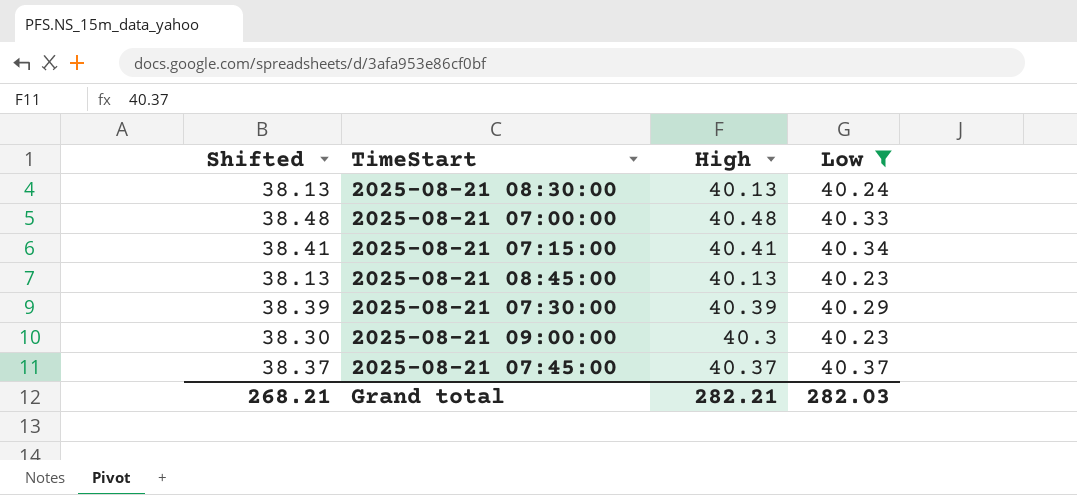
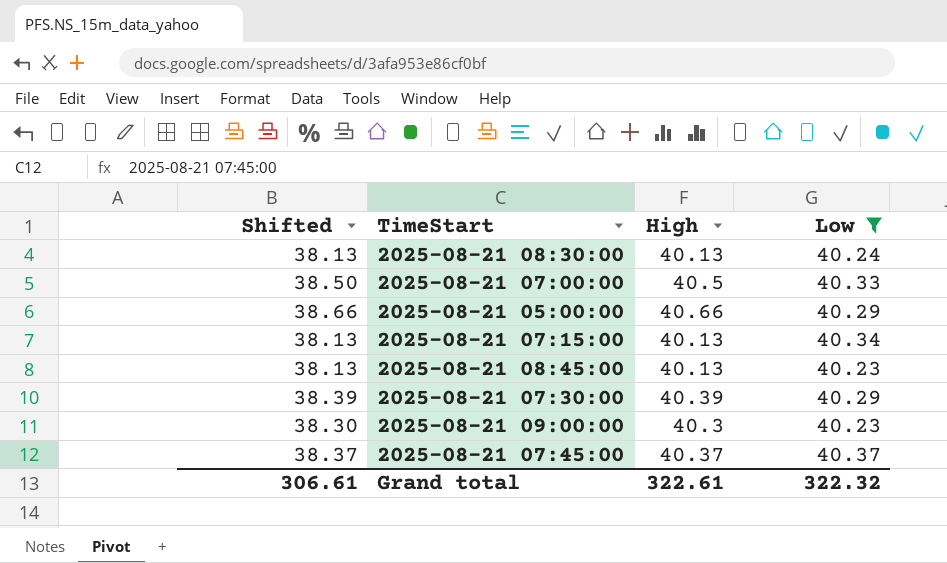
2025-08-21 07:00:00 | Shifted: 38.48 -> 38.50
2025-08-21 07:00:00 | High: 40.48 -> 40.5
row 2025-08-21 05:00:00: none -> 38.66 | 40.66 | 40.29
2025-08-21 07:15:00 | Shifted: 38.41 -> 38.13
2025-08-21 07:15:00 | High: 40.41 -> 40.13
Grand total | Shifted: 268.21 -> 306.61
Grand total | High: 282.21 -> 322.61
Grand total | Low: 282.03 -> 322.32

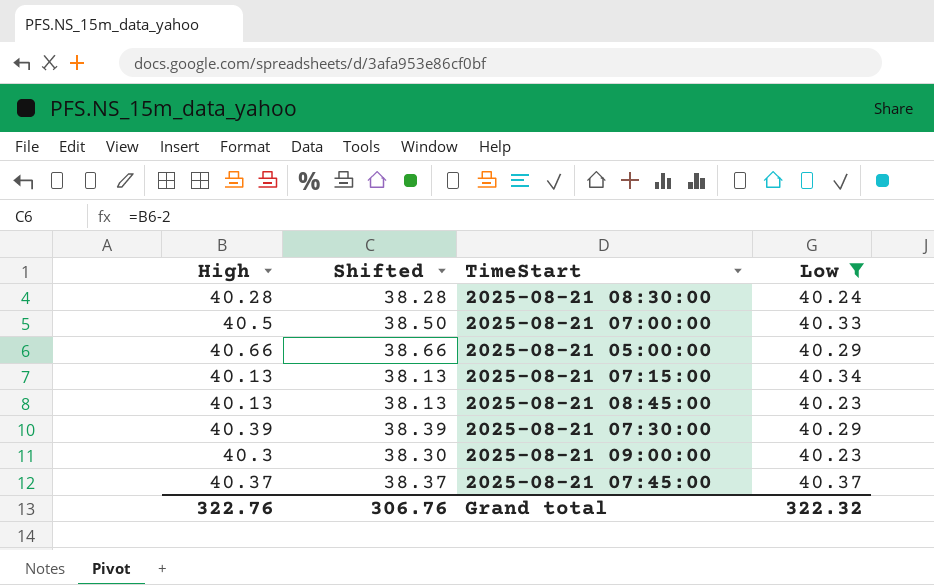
column High | position: 3 -> 1
2025-08-21 08:30:00 | High: 40.13 -> 40.28
2025-08-21 08:30:00 | Shifted: 38.13 -> 38.28
Grand total | High: 322.61 -> 322.76
Grand total | Shifted: 306.61 -> 306.76

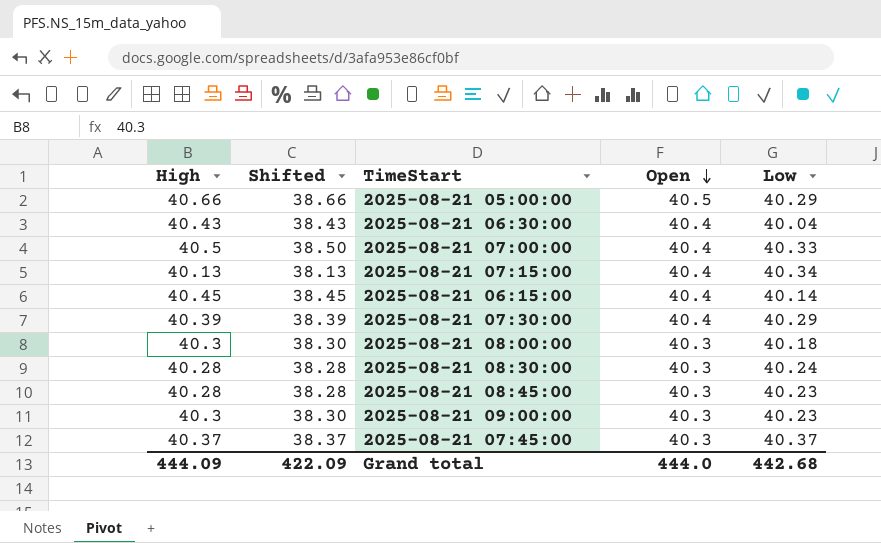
filter: Low >= 40.23 -> none
row order: none -> Open descending
column Open | position: none -> 4
2025-08-21 08:45:00 | High: 40.13 -> 40.28
2025-08-21 08:45:00 | Shifted: 38.13 -> 38.28
Grand total | High: 322.76 -> 444.09
Grand total | Shifted: 306.76 -> 422.09
Grand total | Low: 322.32 -> 442.68

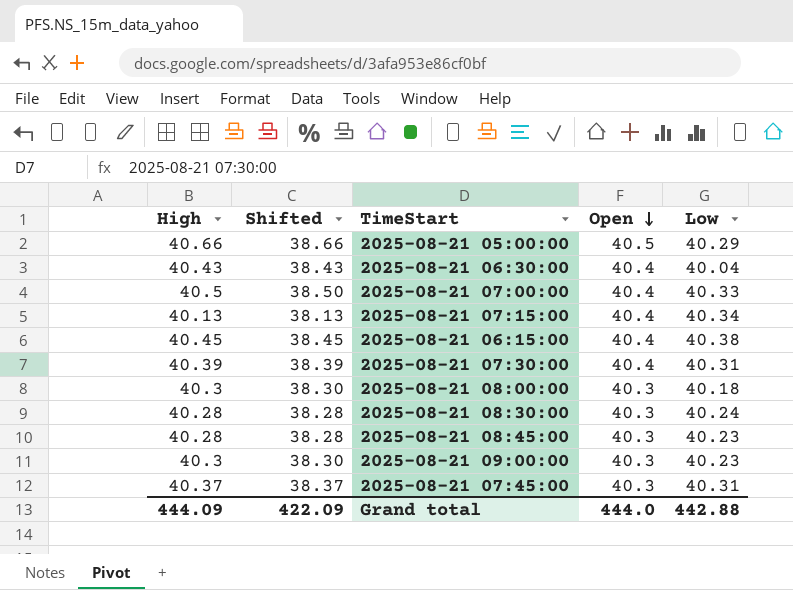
2025-08-21 06:15:00 | Low: 40.14 -> 40.38
2025-08-21 07:30:00 | Low: 40.29 -> 40.31
2025-08-21 07:45:00 | Low: 40.37 -> 40.31
Grand total | Low: 442.68 -> 442.88

